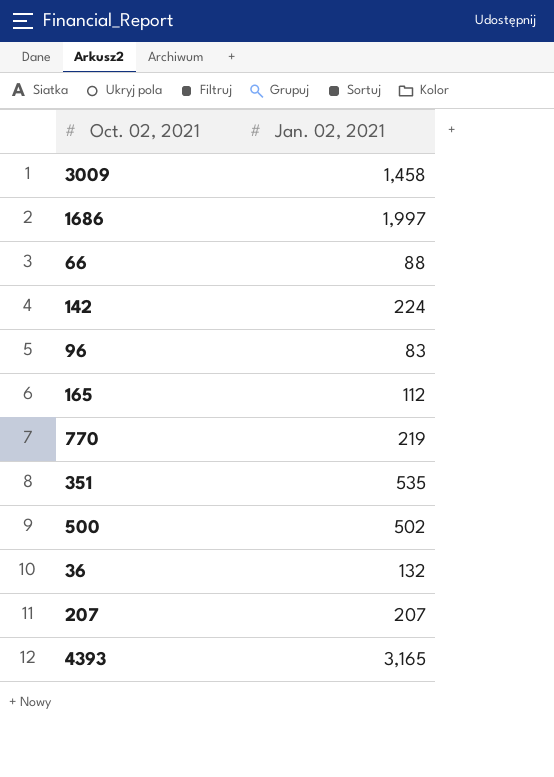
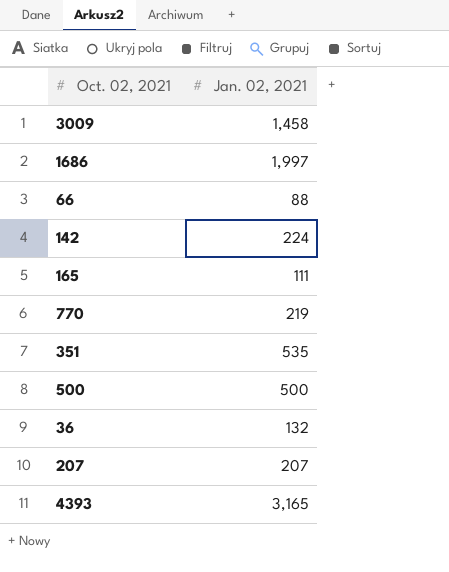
row 96: 83 -> none
165 | Jan. 02, 2021: 112 -> 111
500 | Jan. 02, 2021: 502 -> 500

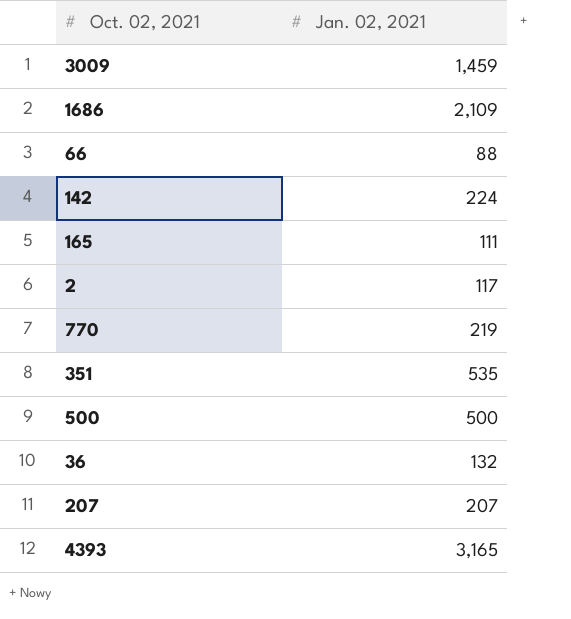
3009 | Jan. 02, 2021: 1,458 -> 1,459
1686 | Jan. 02, 2021: 1,997 -> 2,109
row 2: none -> 117

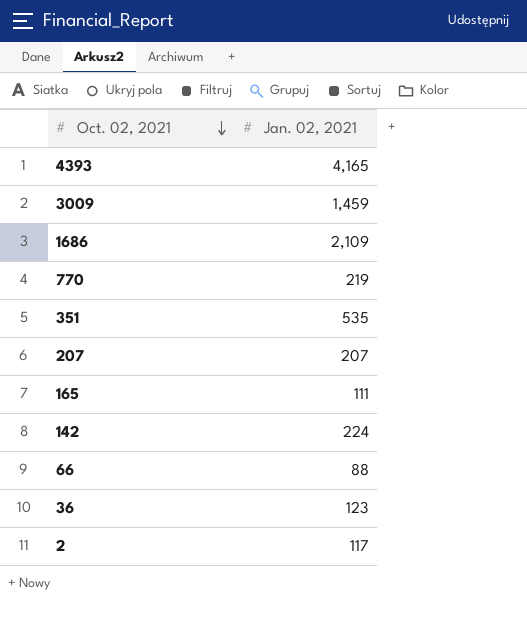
row order: none -> Oct. 02, 2021 descending
row 500: 500 -> none
4393 | Jan. 02, 2021: 3,165 -> 4,165
36 | Jan. 02, 2021: 132 -> 123

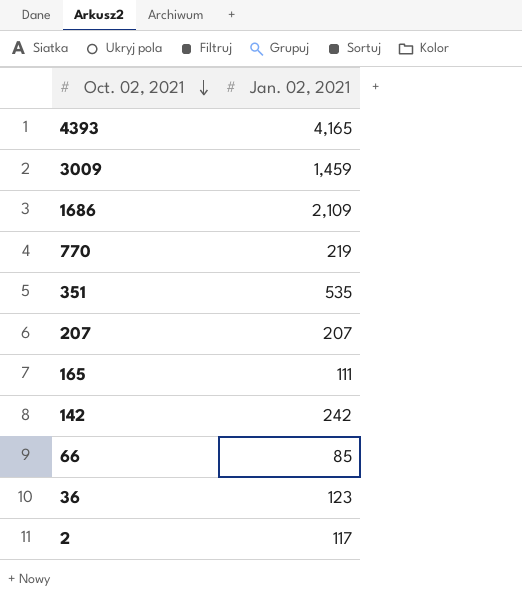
142 | Jan. 02, 2021: 224 -> 242
66 | Jan. 02, 2021: 88 -> 85

